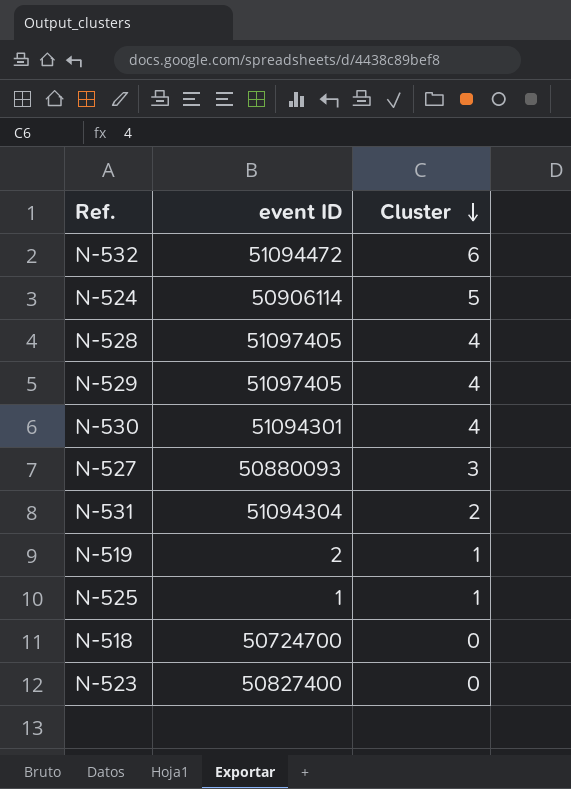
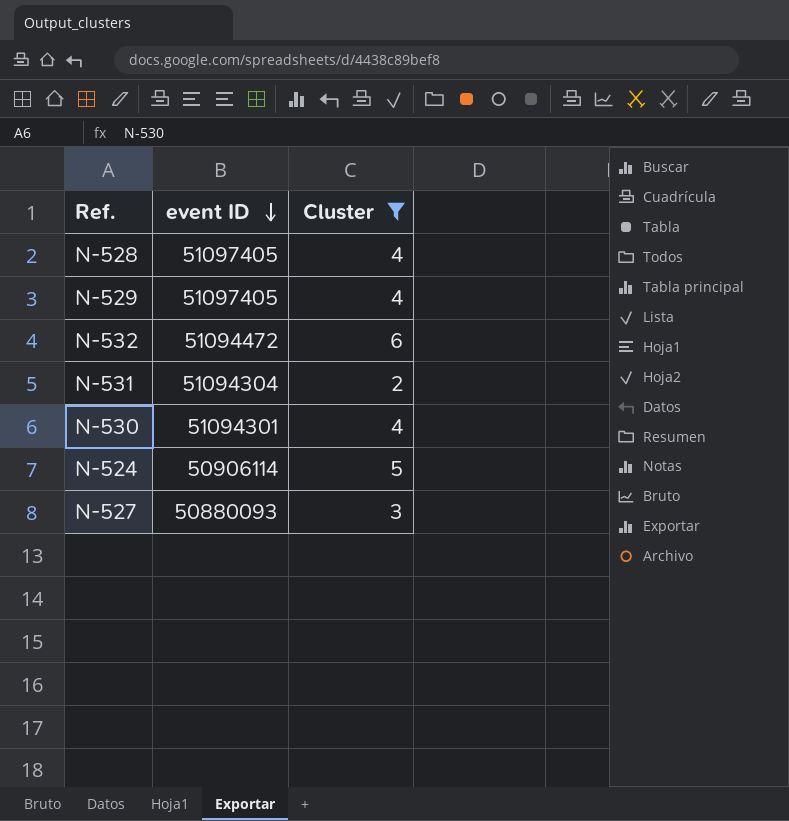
filter: none -> Cluster >= 2
row order: Cluster descending -> event ID descending

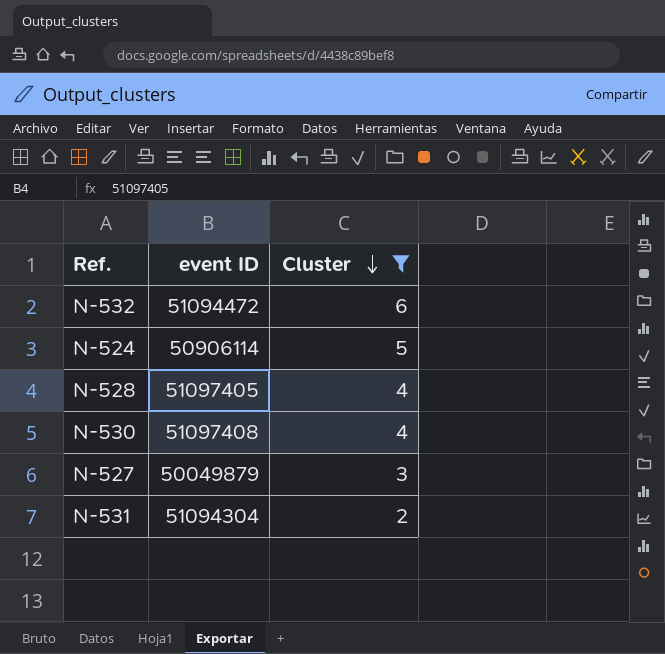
row order: event ID descending -> Cluster descending
row N-529: 51097405 | 4 -> none
N-530 | event ID: 51094301 -> 51097408
N-527 | event ID: 50880093 -> 50049879

